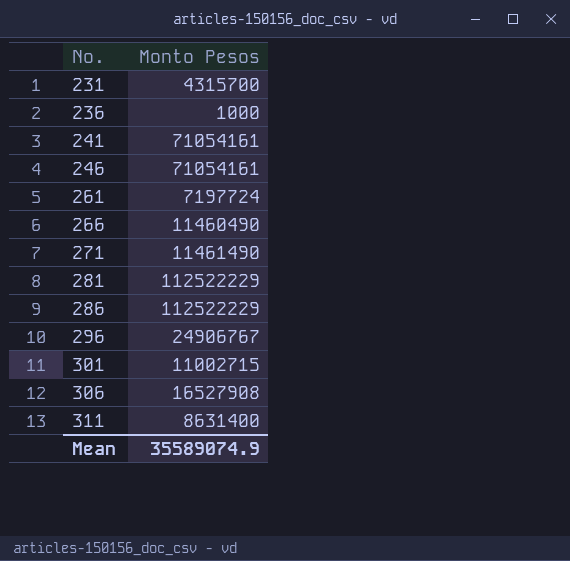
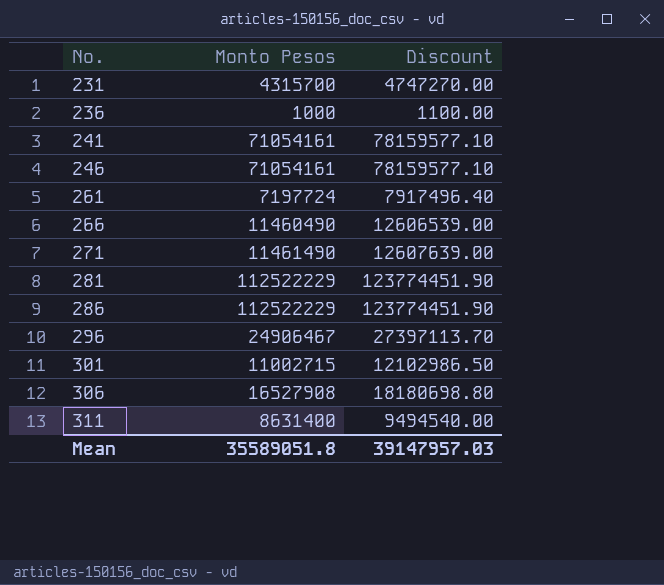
column Discount | formula: none -> [Monto Pesos] * 1.1
296 | Monto Pesos: 24906767 -> 24906467
Mean | Monto Pesos: 35589074.9 -> 35589051.8

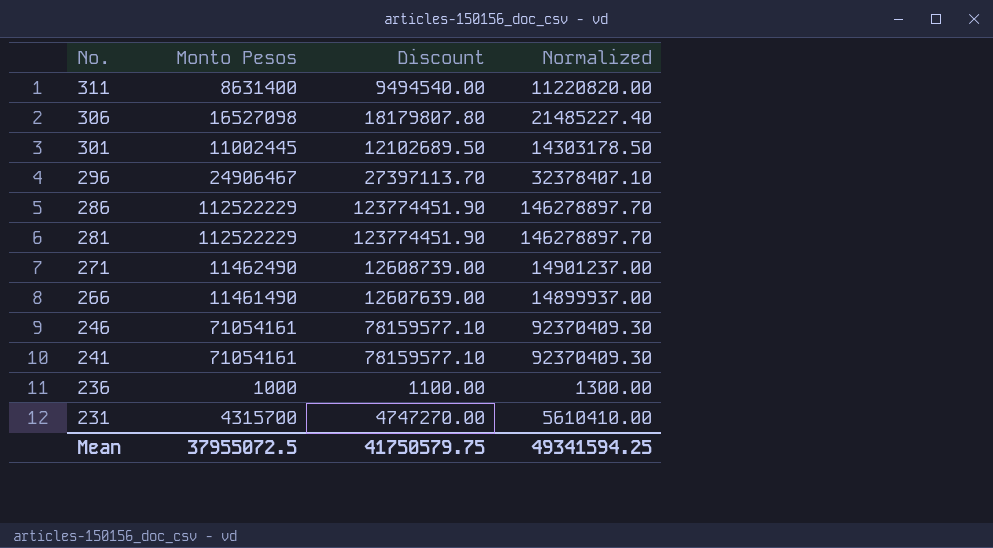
row order: No. ascending -> No. descending
column Normalized | formula: none -> [Monto Pesos] * 1.3
row 261: 7197724 | 7917496.40 -> none
306 | Monto Pesos: 16527908 -> 16527098
306 | Discount: 18180698.80 -> 18179807.80
301 | Monto Pesos: 11002715 -> 11002445
301 | Discount: 12102986.50 -> 12102689.50
271 | Monto Pesos: 11461490 -> 11462490
271 | Discount: 12607639.00 -> 12608739.00
266 | Monto Pesos: 11460490 -> 11461490
266 | Discount: 12606539.00 -> 12607639.00
Mean | Monto Pesos: 35589051.8 -> 37955072.5
Mean | Discount: 39147957.03 -> 41750579.75

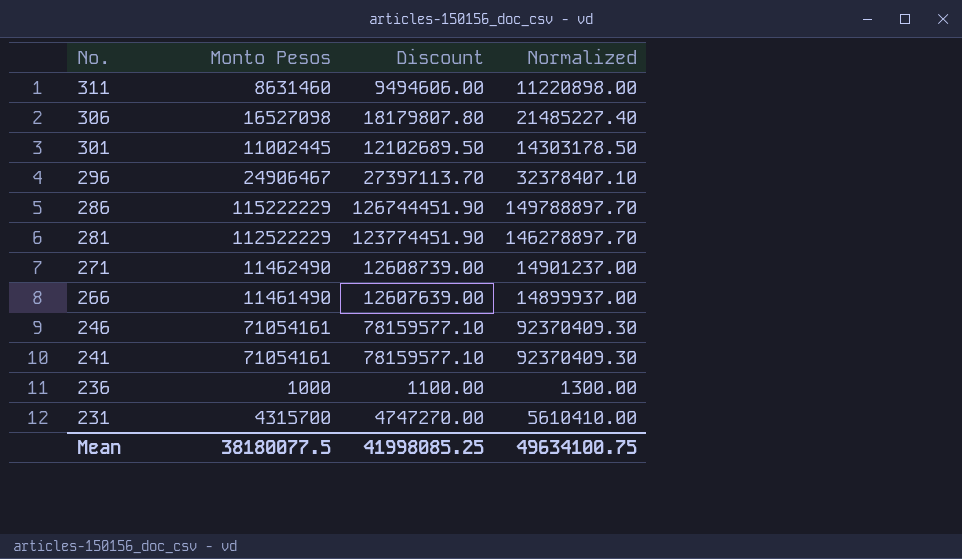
311 | Monto Pesos: 8631400 -> 8631460
311 | Discount: 9494540.00 -> 9494606.00
311 | Normalized: 11220820.00 -> 11220898.00
286 | Monto Pesos: 112522229 -> 115222229
286 | Discount: 123774451.90 -> 126744451.90
286 | Normalized: 146278897.70 -> 149788897.70
Mean | Monto Pesos: 37955072.5 -> 38180077.5
Mean | Discount: 41750579.75 -> 41998085.25
Mean | Normalized: 49341594.25 -> 49634100.75

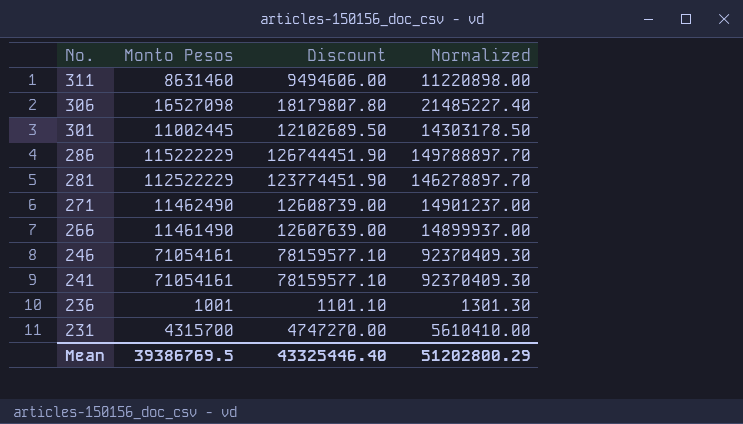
row 296: 24906467 | 27397113.70 | 32378407.10 -> none
236 | Monto Pesos: 1000 -> 1001
236 | Discount: 1100.00 -> 1101.10
236 | Normalized: 1300.00 -> 1301.30
Mean | Monto Pesos: 38180077.5 -> 39386769.5
Mean | Discount: 41998085.25 -> 43325446.40
Mean | Normalized: 49634100.75 -> 51202800.29

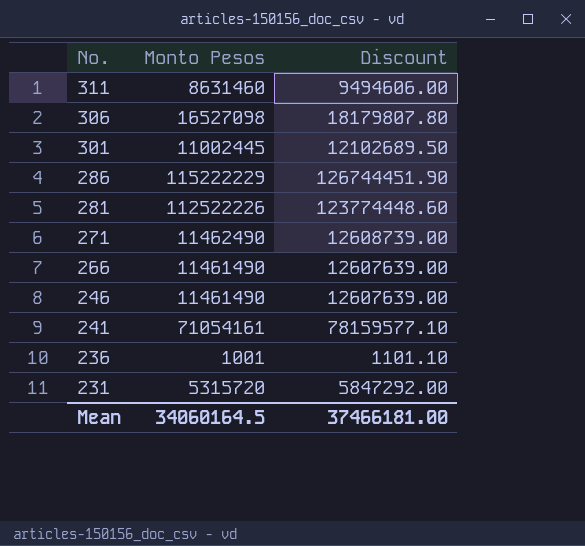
column Normalized | formula: [Monto Pesos] * 1.3 -> none
281 | Monto Pesos: 112522229 -> 112522226
281 | Discount: 123774451.90 -> 123774448.60
246 | Monto Pesos: 71054161 -> 11461490
246 | Discount: 78159577.10 -> 12607639.00
231 | Monto Pesos: 4315700 -> 5315720
231 | Discount: 4747270.00 -> 5847292.00
Mean | Monto Pesos: 39386769.5 -> 34060164.5
Mean | Discount: 43325446.40 -> 37466181.00

